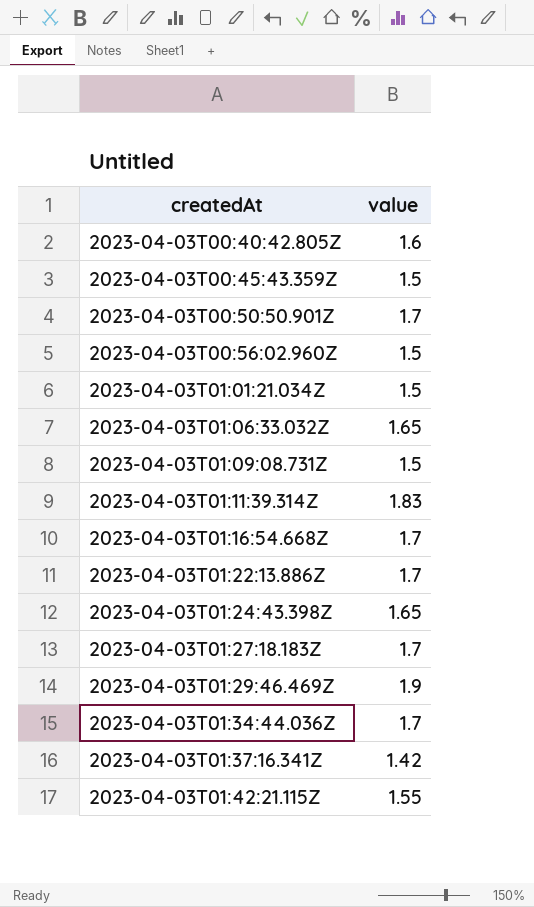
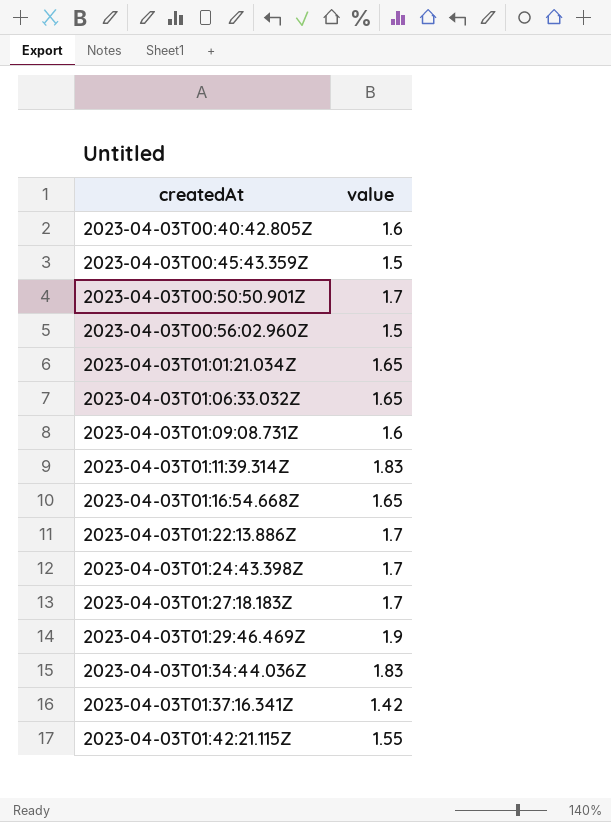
2023-04-03T01:01:21.034Z | value: 1.5 -> 1.65
2023-04-03T01:09:08.731Z | value: 1.5 -> 1.6
2023-04-03T01:16:54.668Z | value: 1.7 -> 1.65
2023-04-03T01:24:43.398Z | value: 1.65 -> 1.7
2023-04-03T01:34:44.036Z | value: 1.7 -> 1.83

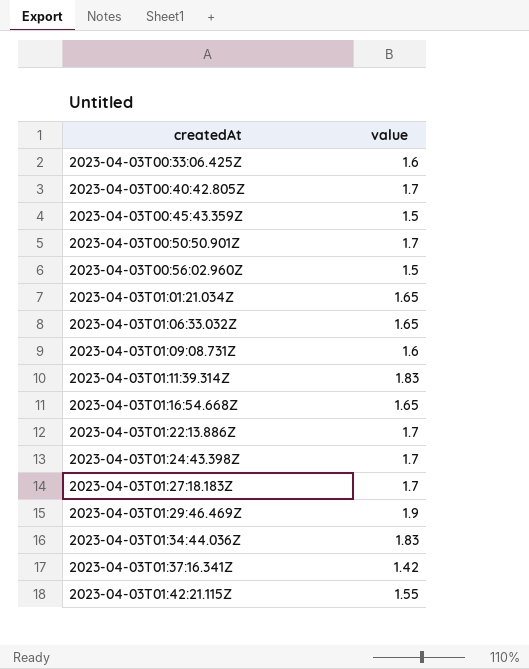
row 2023-04-03T00:33:06.425Z: none -> 1.6
2023-04-03T00:40:42.805Z | value: 1.6 -> 1.7

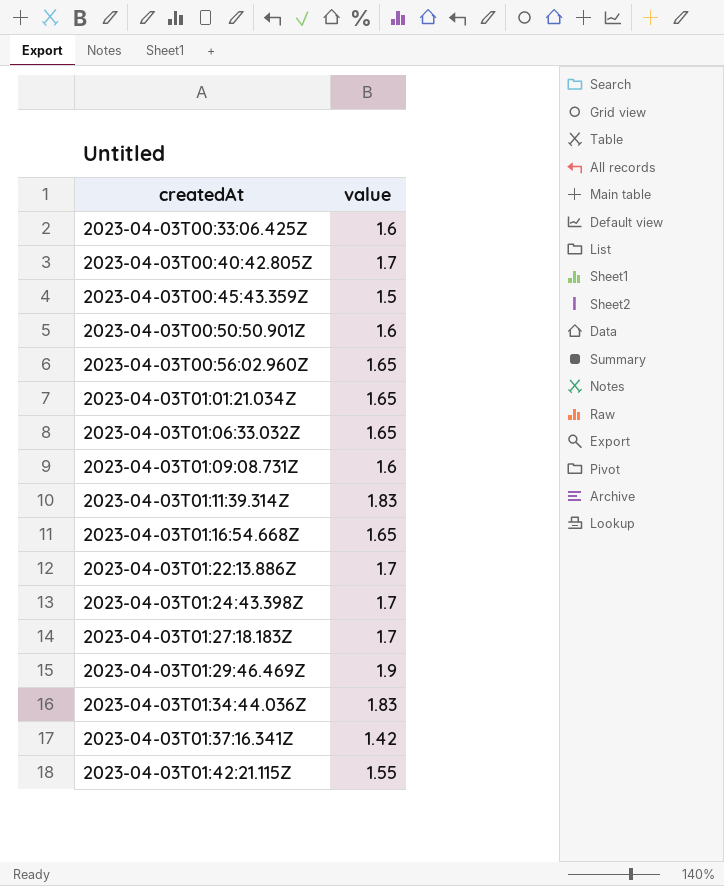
2023-04-03T00:50:50.901Z | value: 1.7 -> 1.6
2023-04-03T00:56:02.960Z | value: 1.5 -> 1.65

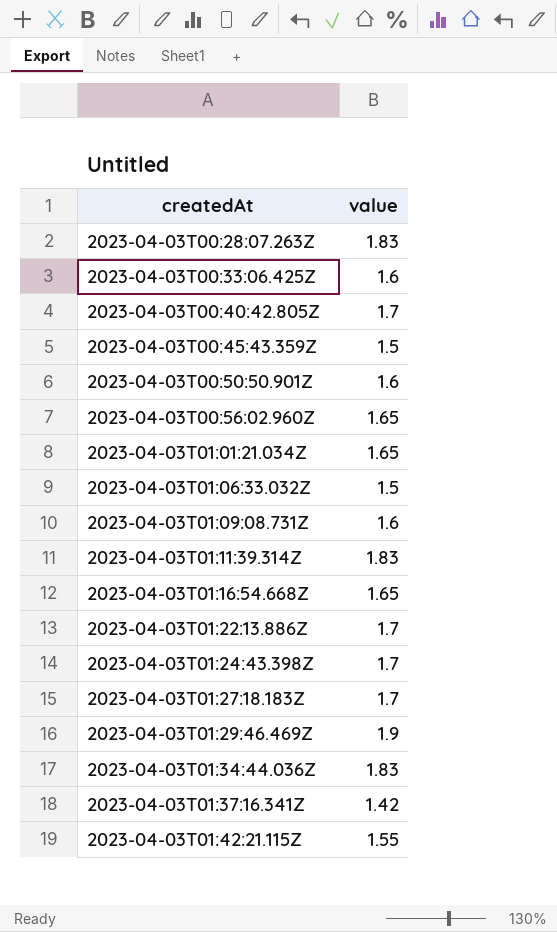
row 2023-04-03T00:28:07.263Z: none -> 1.83
2023-04-03T01:06:33.032Z | value: 1.65 -> 1.5

